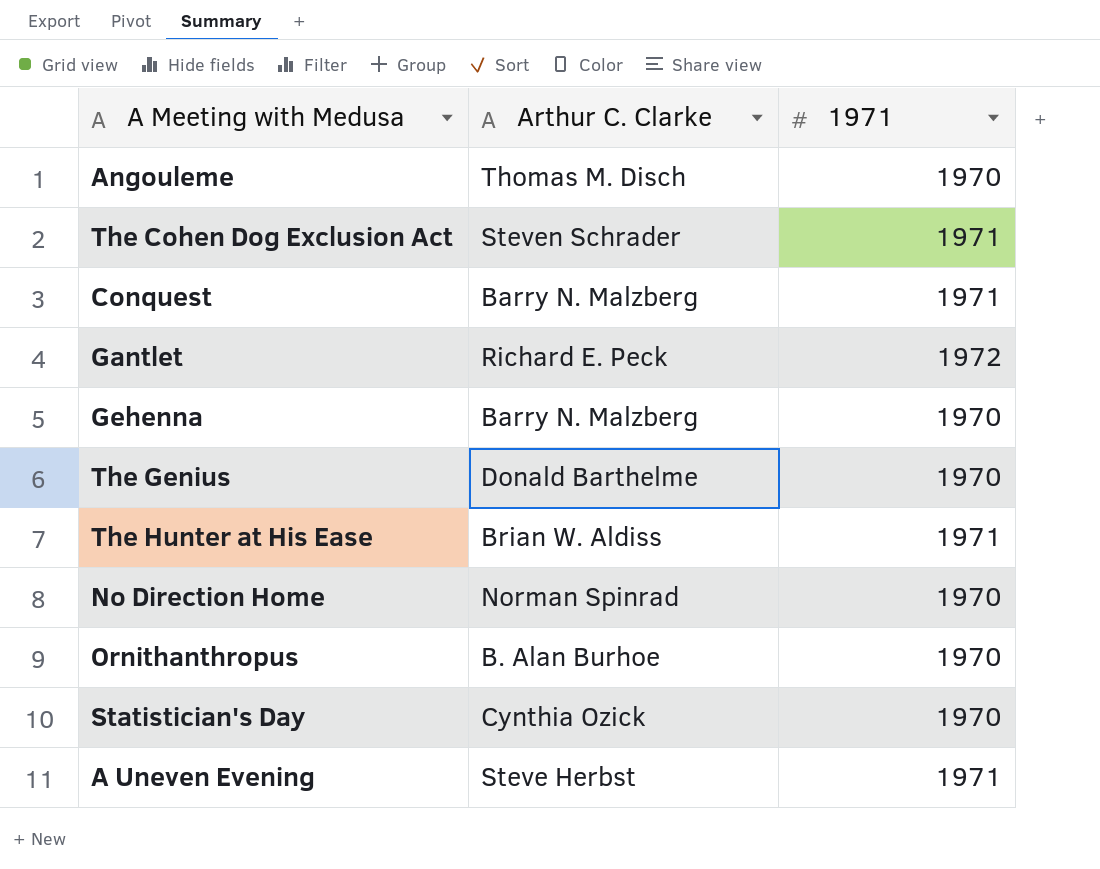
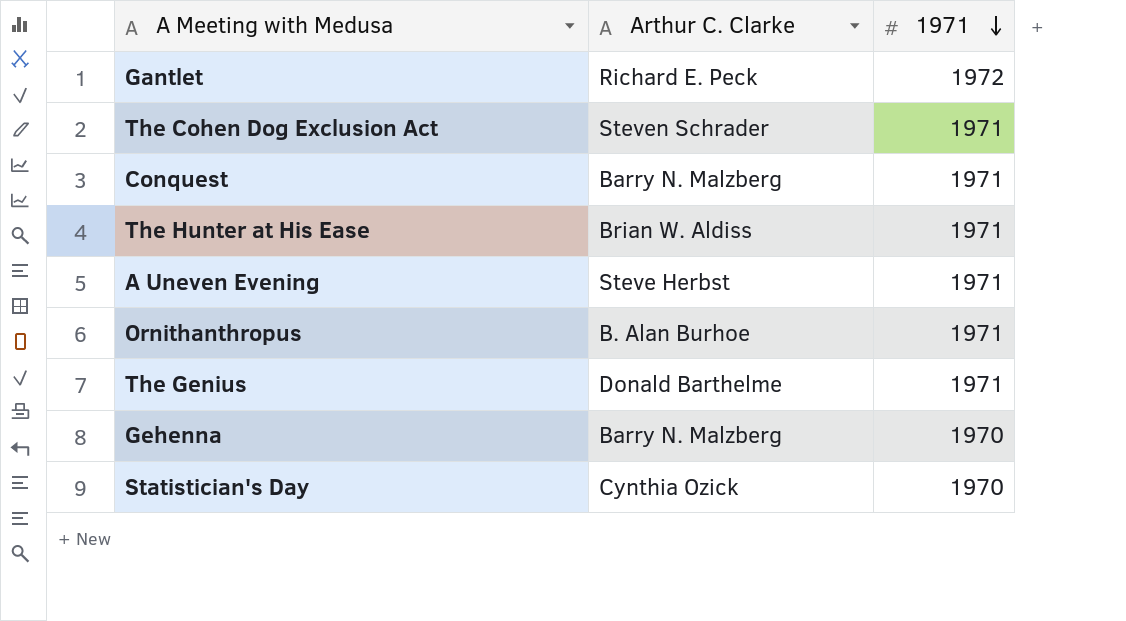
row order: none -> 1971 descending
row Angouleme: Thomas M. Disch | 1970 -> none
row No Direction Home: Norman Spinrad | 1970 -> none
Ornithanthropus | 1971: 1970 -> 1971
The Genius | 1971: 1970 -> 1971

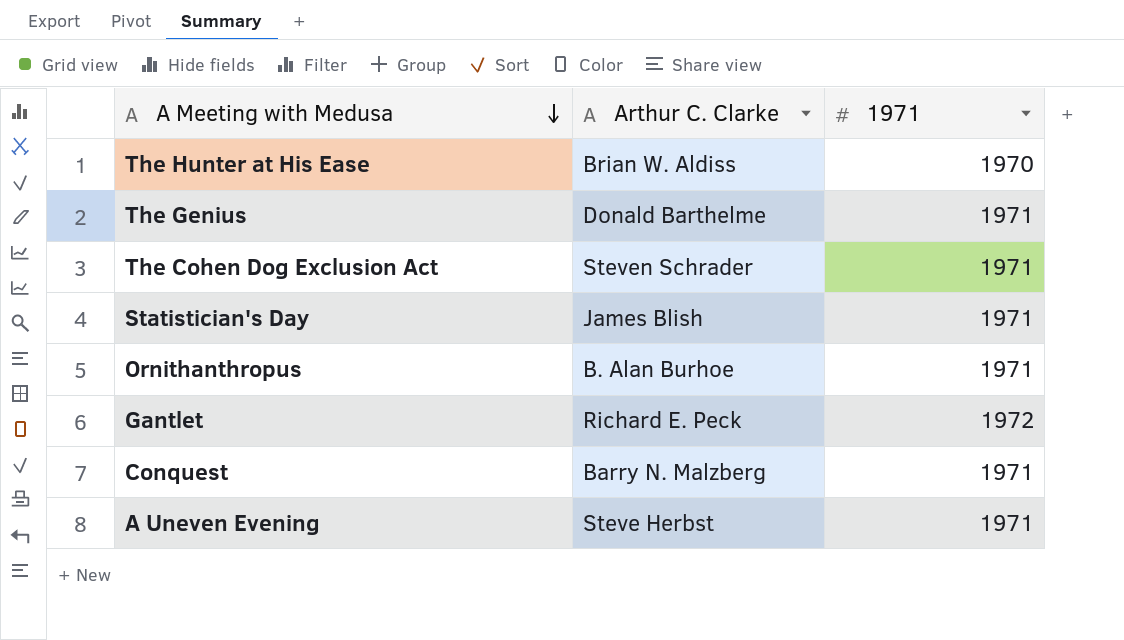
row order: 1971 descending -> A Meeting with Medusa descending
row Gehenna: Barry N. Malzberg | 1970 -> none
The Hunter at His Ease | 1971: 1971 -> 1970
Statistician's Day | Arthur C. Clarke: Cynthia Ozick -> James Blish
Statistician's Day | 1971: 1970 -> 1971

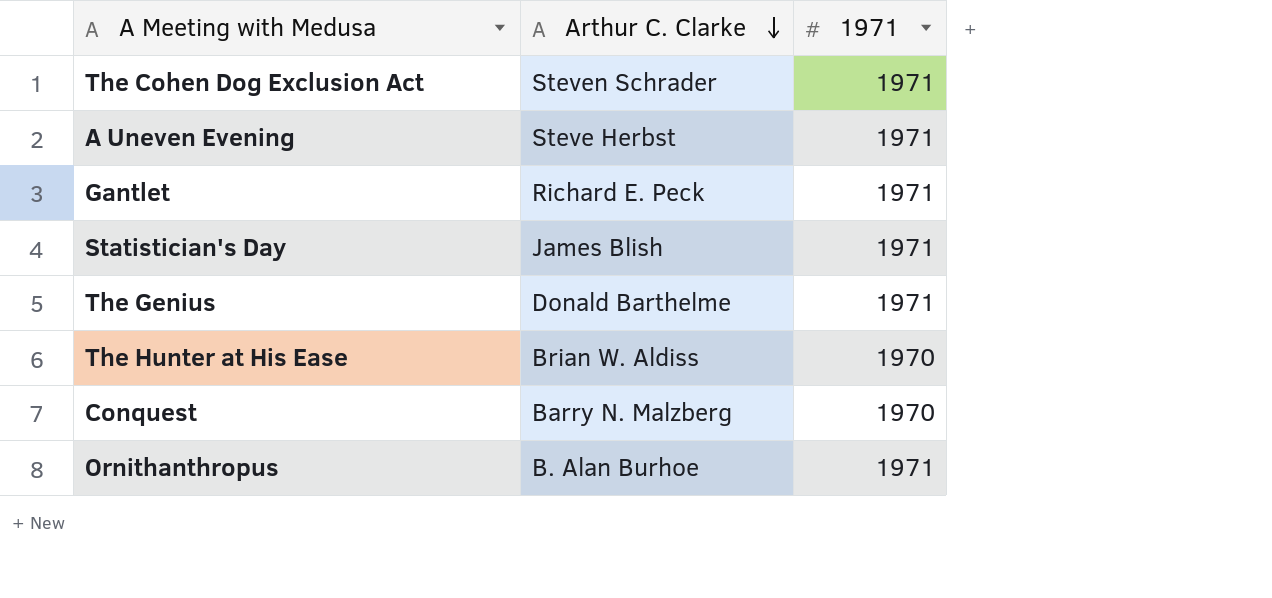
row order: A Meeting with Medusa descending -> Arthur C. Clarke descending
Gantlet | 1971: 1972 -> 1971
Conquest | 1971: 1971 -> 1970

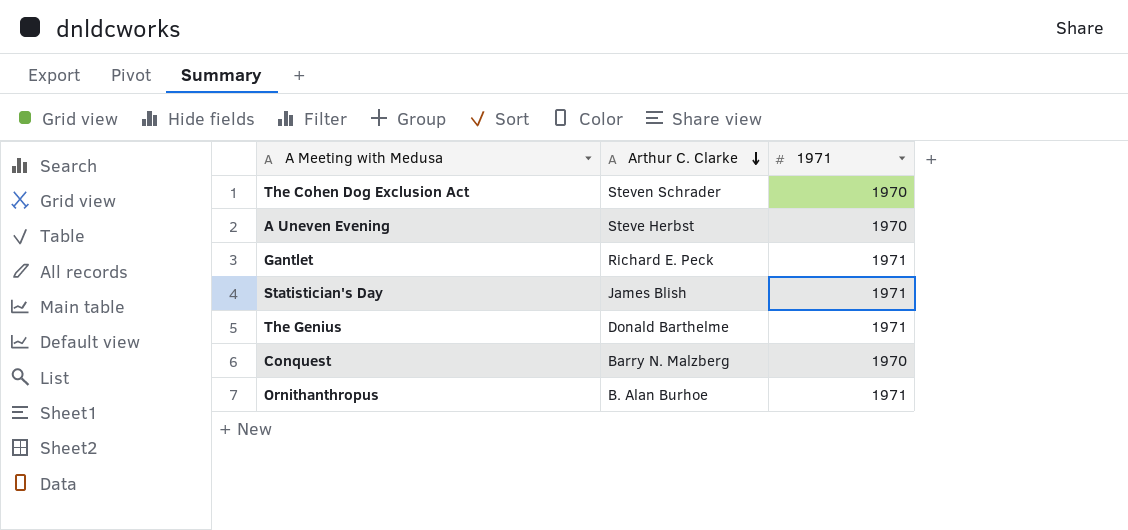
row The Hunter at His Ease: Brian W. Aldiss | 1970 -> none
The Cohen Dog Exclusion Act | 1971: 1971 -> 1970
A Uneven Evening | 1971: 1971 -> 1970

